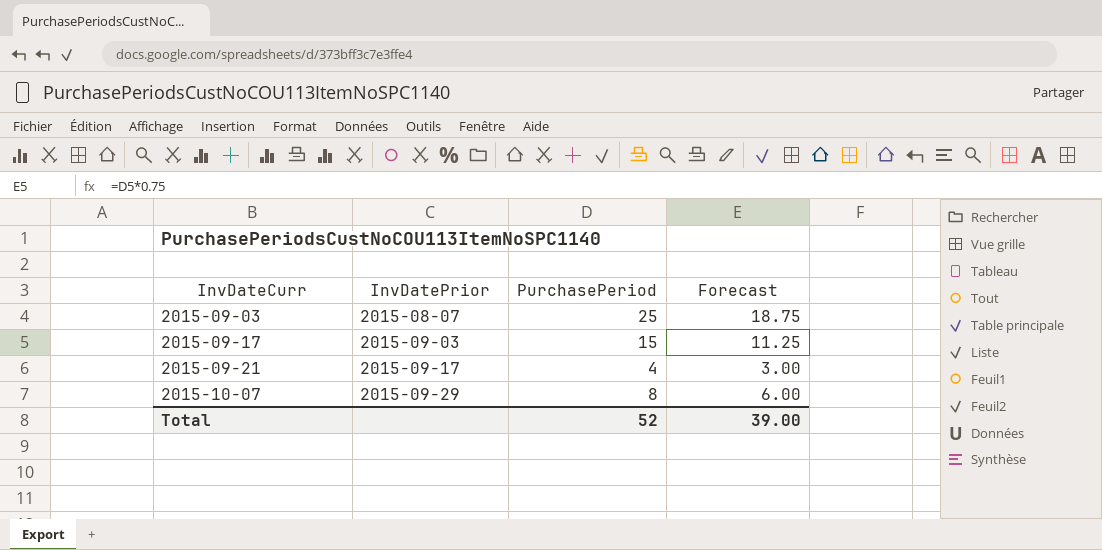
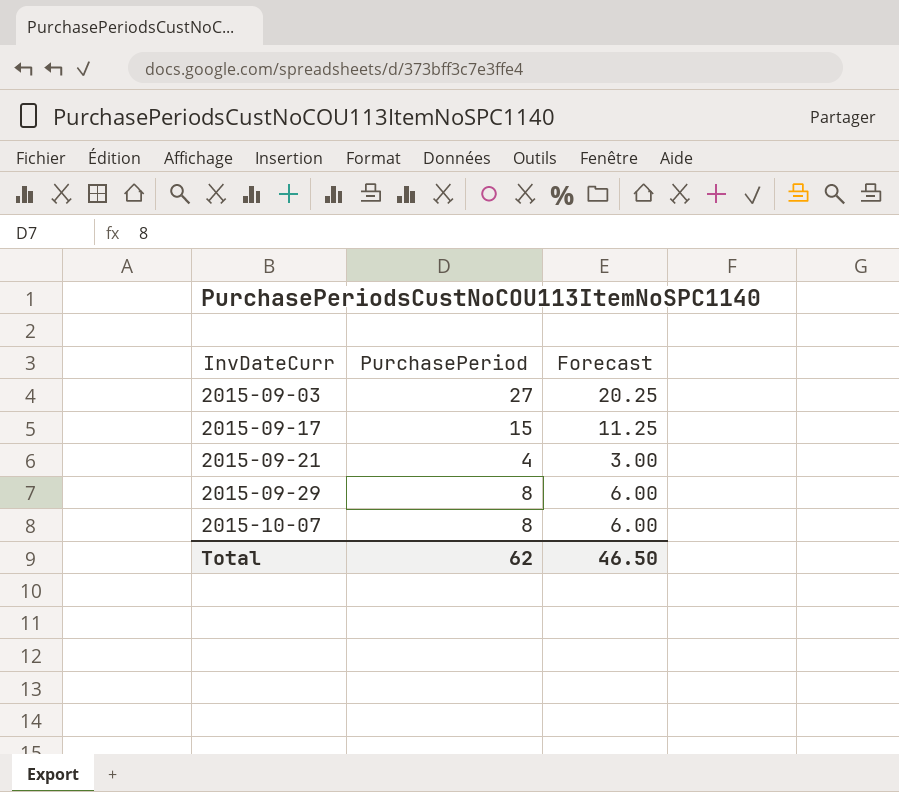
column InvDatePrior | position: 2 -> none
2015-09-03 | PurchasePeriod: 25 -> 27
2015-09-03 | Forecast: 18.75 -> 20.25
row 2015-09-29: none -> 8 | 6.00
Total | PurchasePeriod: 52 -> 62
Total | Forecast: 39.00 -> 46.50

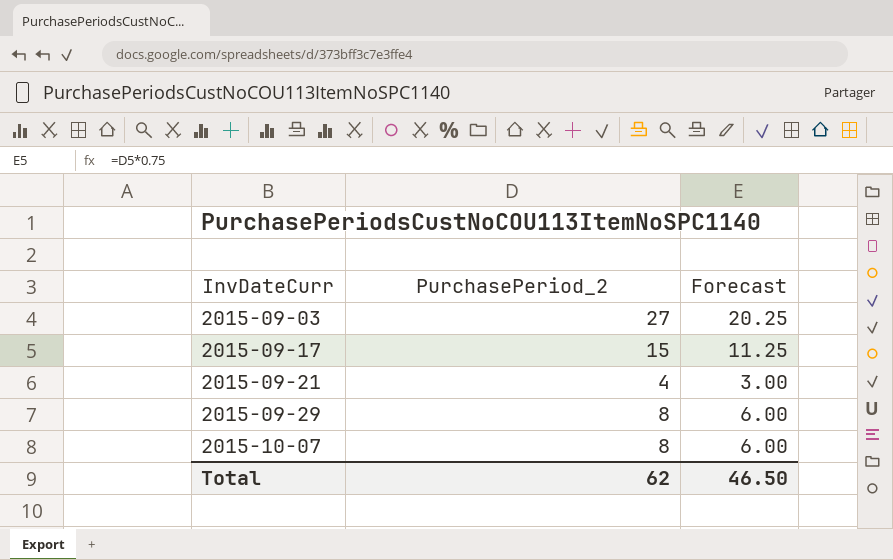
column name: PurchasePeriod -> PurchasePeriod_2

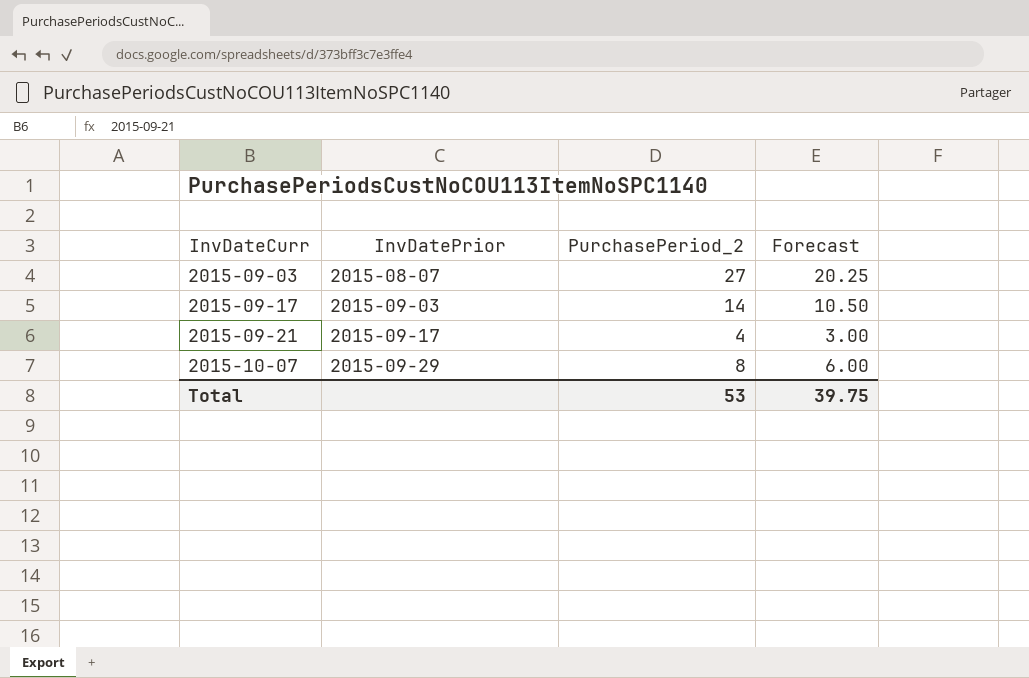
column InvDatePrior | position: none -> 2
row 2015-09-29: 8 | 6.00 -> none
2015-09-17 | PurchasePeriod_2: 15 -> 14
2015-09-17 | Forecast: 11.25 -> 10.50
Total | PurchasePeriod_2: 62 -> 53
Total | Forecast: 46.50 -> 39.75

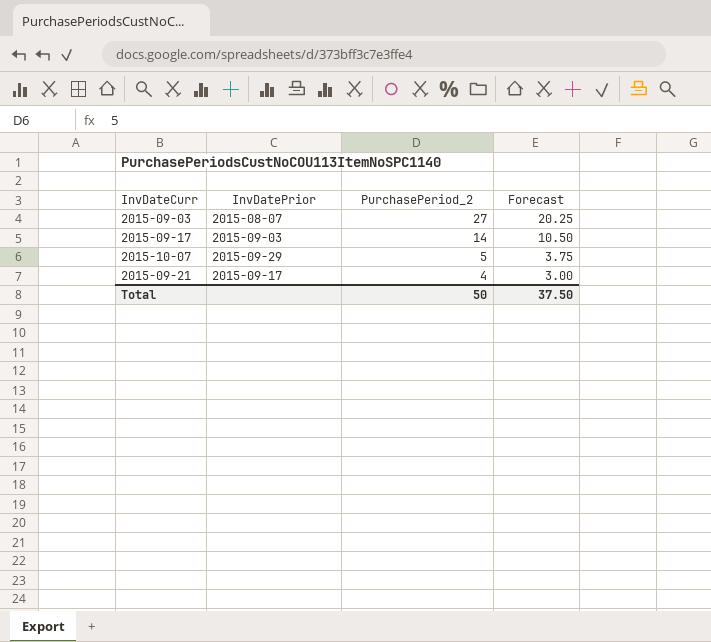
row order: InvDateCurr ascending -> PurchasePeriod_2 descending
2015-10-07 | PurchasePeriod_2: 8 -> 5
2015-10-07 | Forecast: 6.00 -> 3.75
Total | PurchasePeriod_2: 53 -> 50
Total | Forecast: 39.75 -> 37.50

